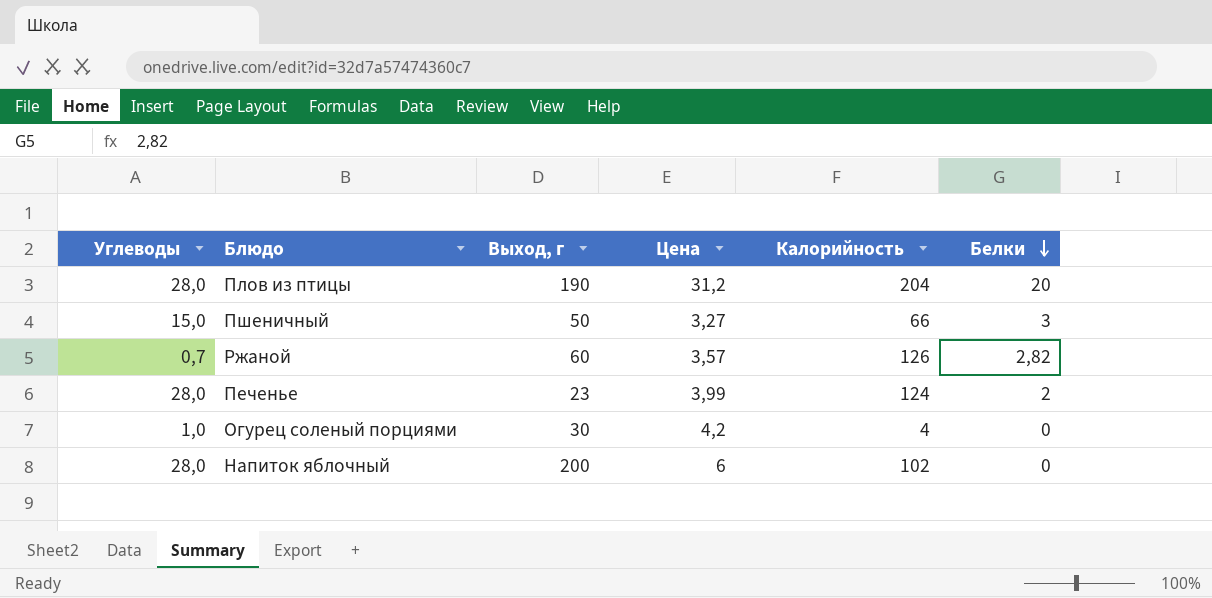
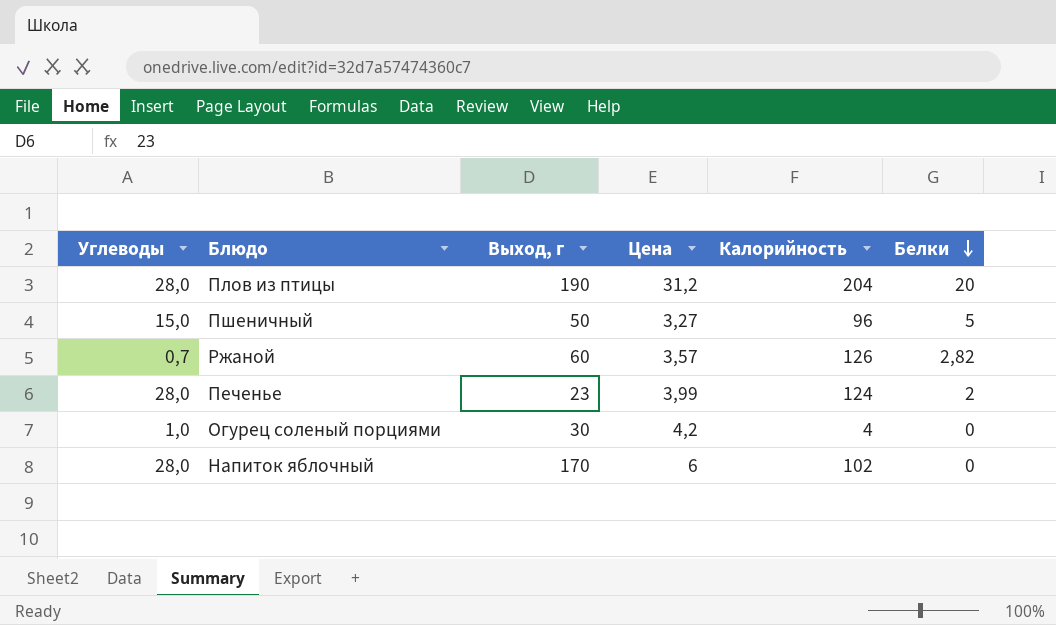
Пшеничный | Калорийность: 66 -> 96
Пшеничный | Белки: 3 -> 5
Напиток яблочный | Выход, г: 200 -> 170

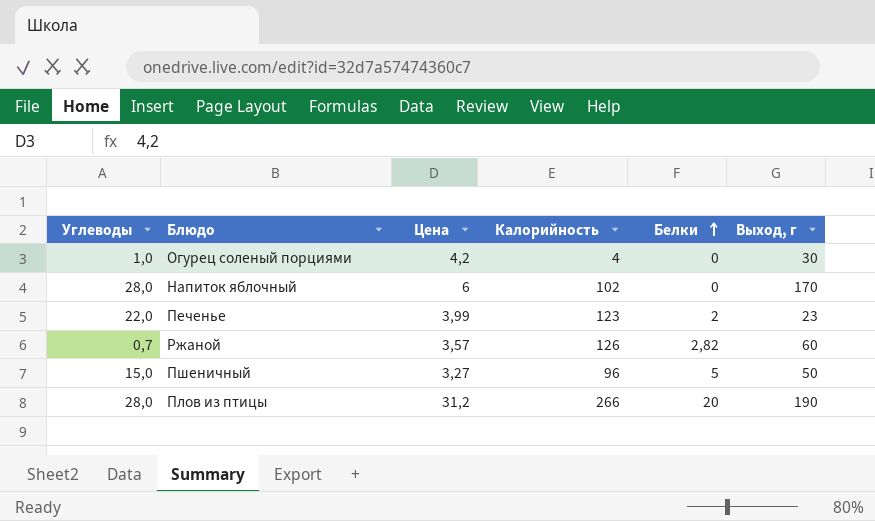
row order: Белки descending -> Белки ascending
column Выход, г | position: 3 -> 6
Печенье | Углеводы: 28,0 -> 22,0
Печенье | Калорийность: 124 -> 123
Плов из птицы | Калорийность: 204 -> 266

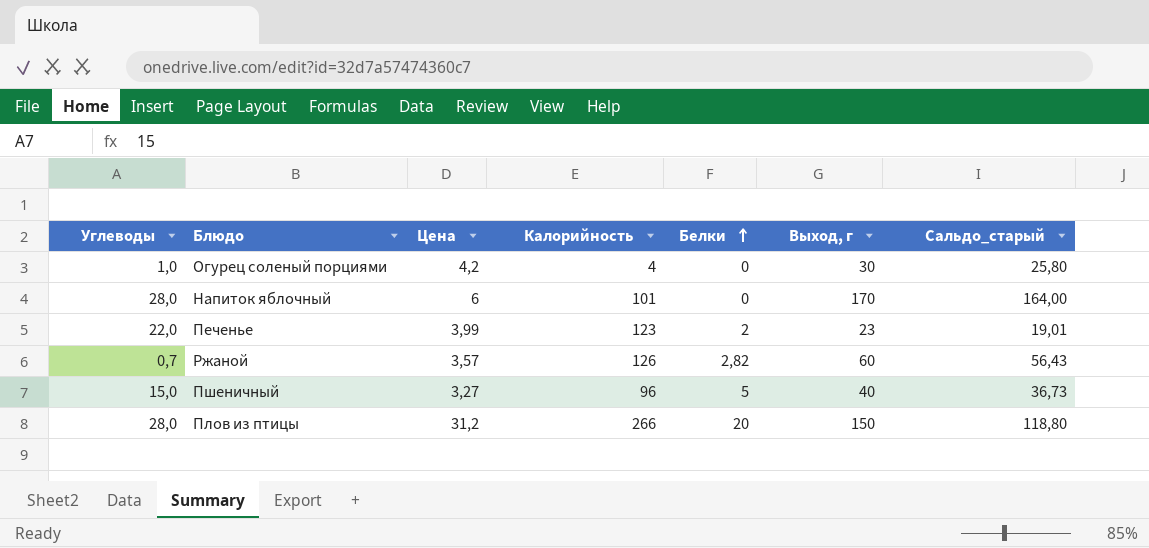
column Сальдо_старый | formula: none -> [Выход, г] - [Цена]
Напиток яблочный | Калорийность: 102 -> 101
Пшеничный | Выход, г: 50 -> 40
Плов из птицы | Выход, г: 190 -> 150

